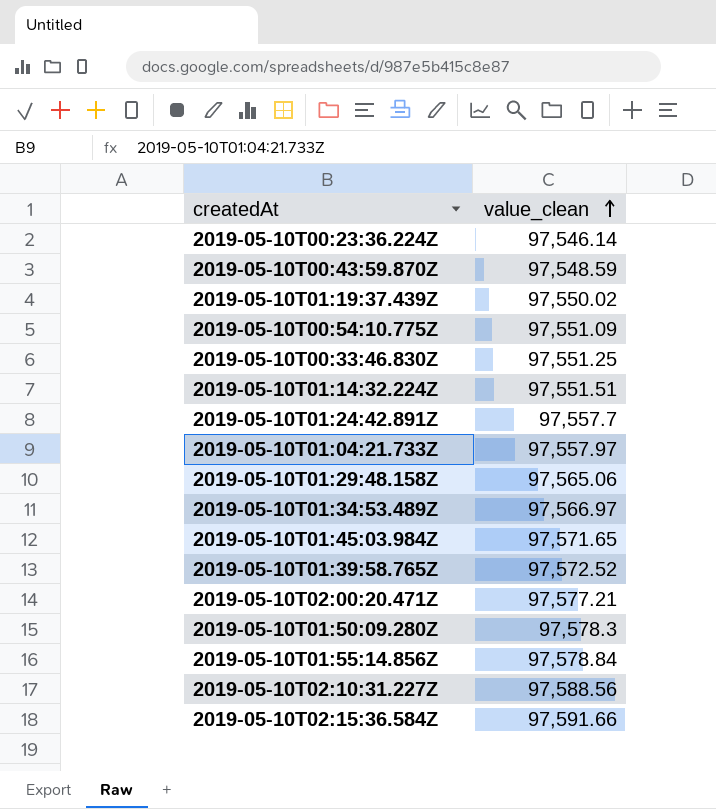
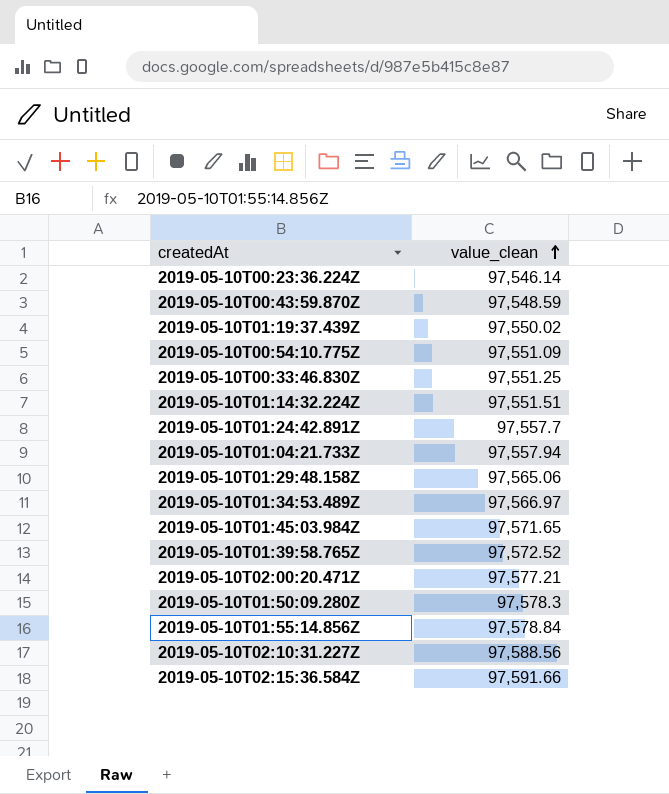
2019-05-10T01:04:21.733Z | value_clean: 97,557.97 -> 97,557.94

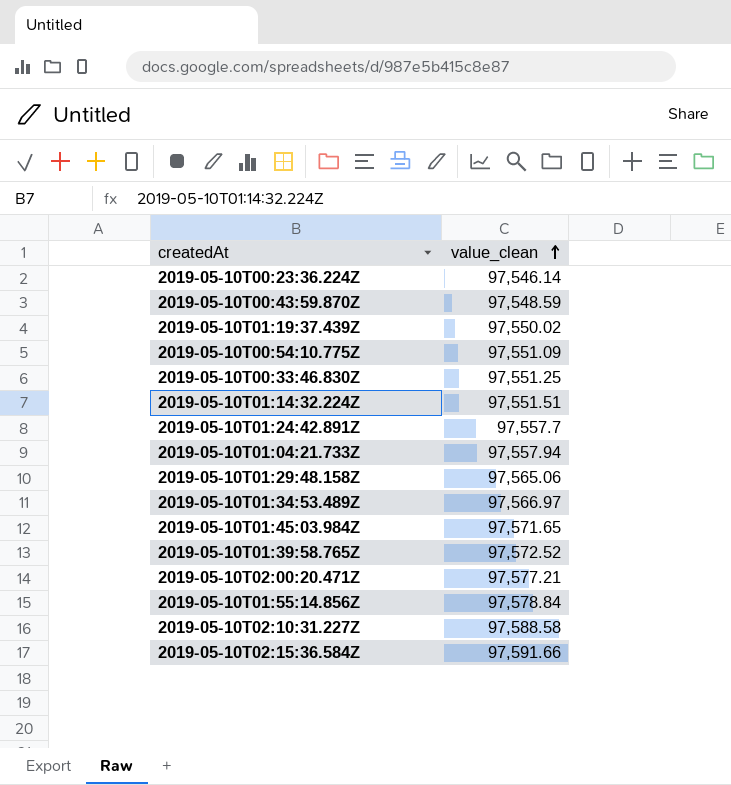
row 2019-05-10T01:50:09.280Z: 97,578.3 -> none
2019-05-10T02:10:31.227Z | value_clean: 97,588.56 -> 97,588.58

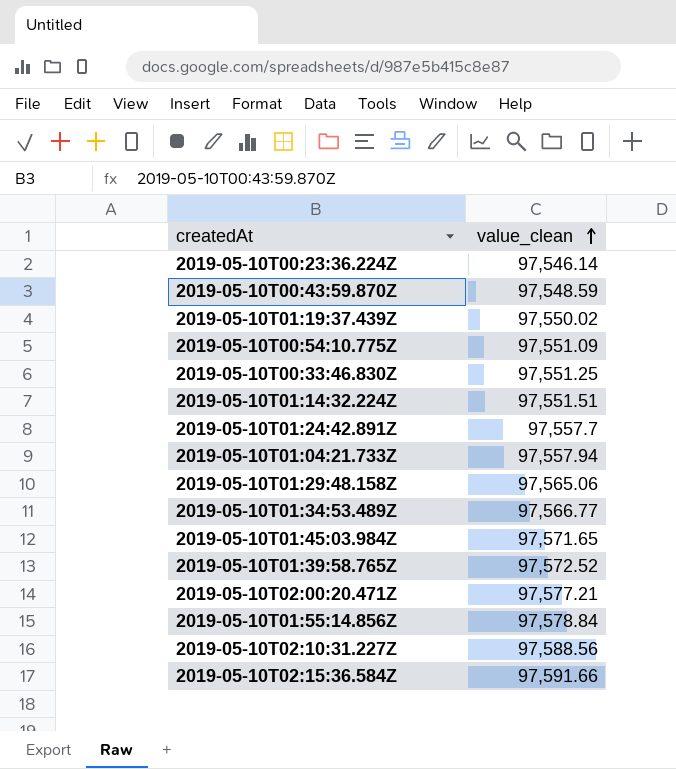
2019-05-10T01:34:53.489Z | value_clean: 97,566.97 -> 97,566.77
2019-05-10T02:10:31.227Z | value_clean: 97,588.58 -> 97,588.56

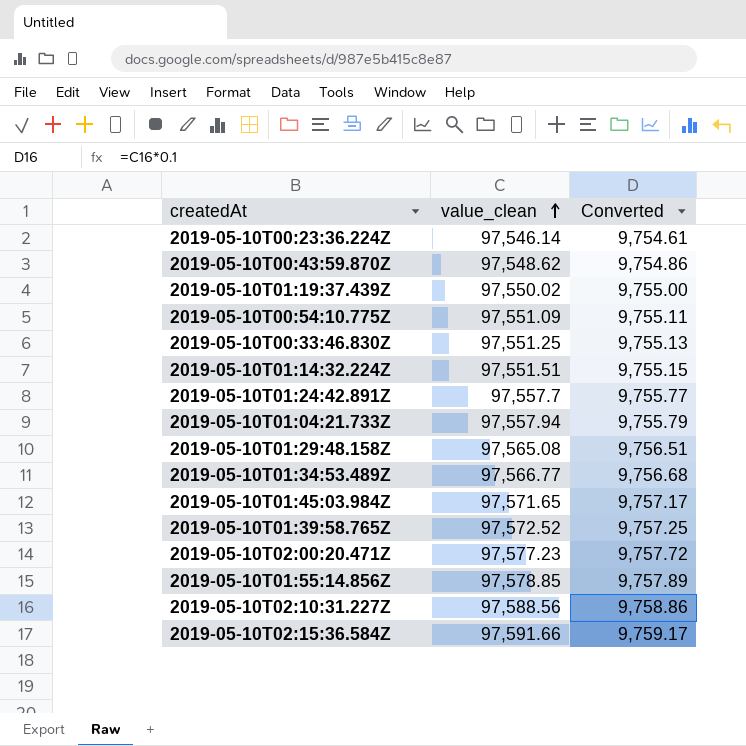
column Converted | formula: none -> [value_clean] * 0.1
2019-05-10T00:43:59.870Z | value_clean: 97,548.59 -> 97,548.62
2019-05-10T01:29:48.158Z | value_clean: 97,565.06 -> 97,565.08
2019-05-10T02:00:20.471Z | value_clean: 97,577.21 -> 97,577.23
2019-05-10T01:55:14.856Z | value_clean: 97,578.84 -> 97,578.85

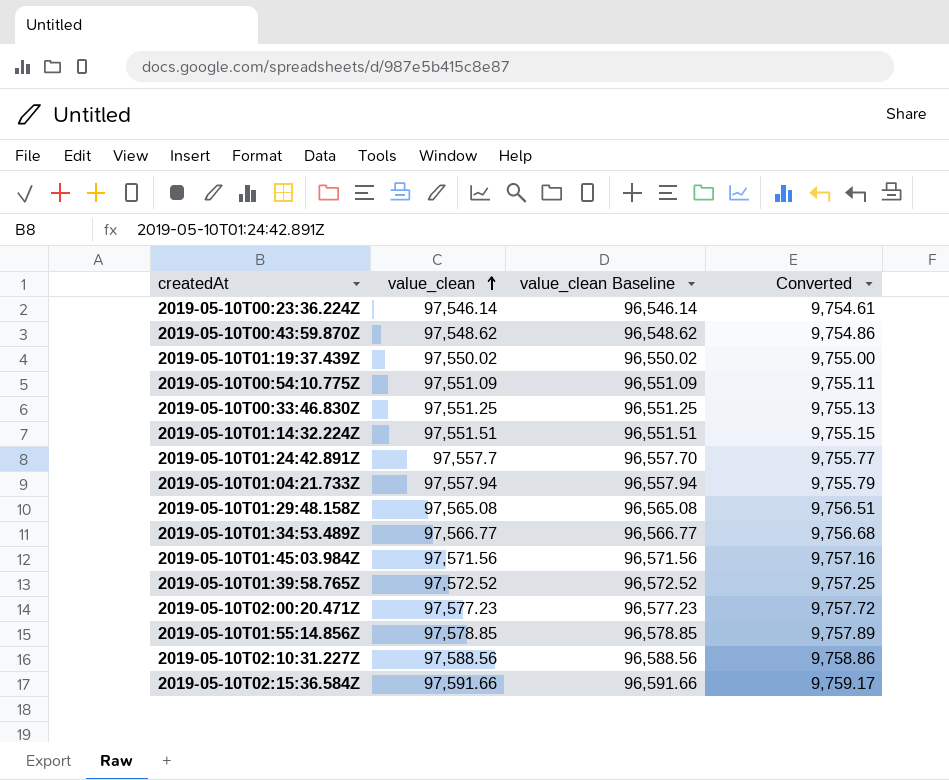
column value_clean Baseline | formula: none -> [value_clean] - 1000
2019-05-10T01:45:03.984Z | value_clean: 97,571.65 -> 97,571.56
2019-05-10T01:45:03.984Z | Converted: 9,757.17 -> 9,757.16

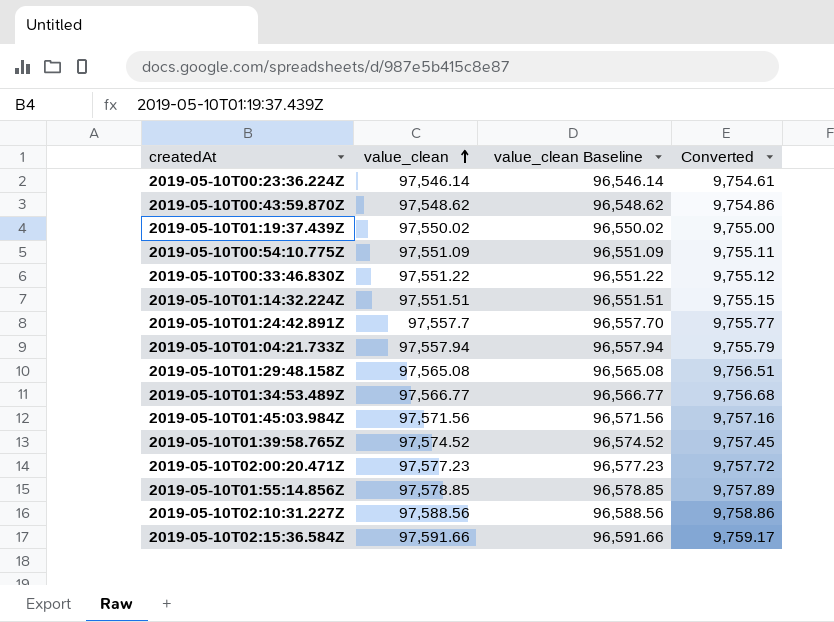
2019-05-10T00:33:46.830Z | value_clean: 97,551.25 -> 97,551.22
2019-05-10T00:33:46.830Z | value_clean Baseline: 96,551.25 -> 96,551.22
2019-05-10T00:33:46.830Z | Converted: 9,755.13 -> 9,755.12
2019-05-10T01:39:58.765Z | value_clean: 97,572.52 -> 97,574.52
2019-05-10T01:39:58.765Z | value_clean Baseline: 96,572.52 -> 96,574.52
2019-05-10T01:39:58.765Z | Converted: 9,757.25 -> 9,757.45

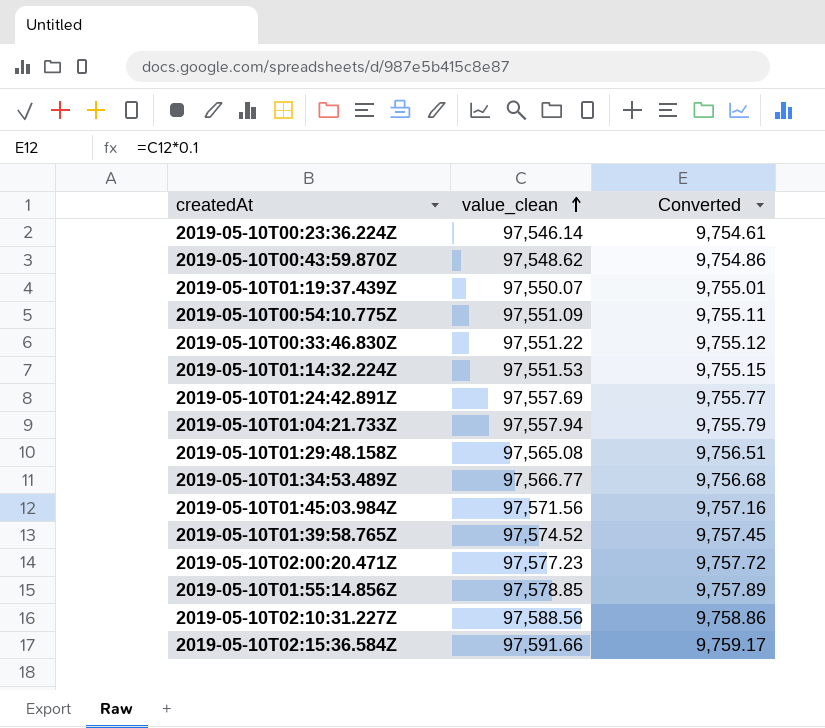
column value_clean Baseline | formula: [value_clean] - 1000 -> none
2019-05-10T01:19:37.439Z | value_clean: 97,550.02 -> 97,550.07
2019-05-10T01:19:37.439Z | Converted: 9,755.00 -> 9,755.01
2019-05-10T01:14:32.224Z | value_clean: 97,551.51 -> 97,551.53
2019-05-10T01:24:42.891Z | value_clean: 97,557.7 -> 97,557.69

